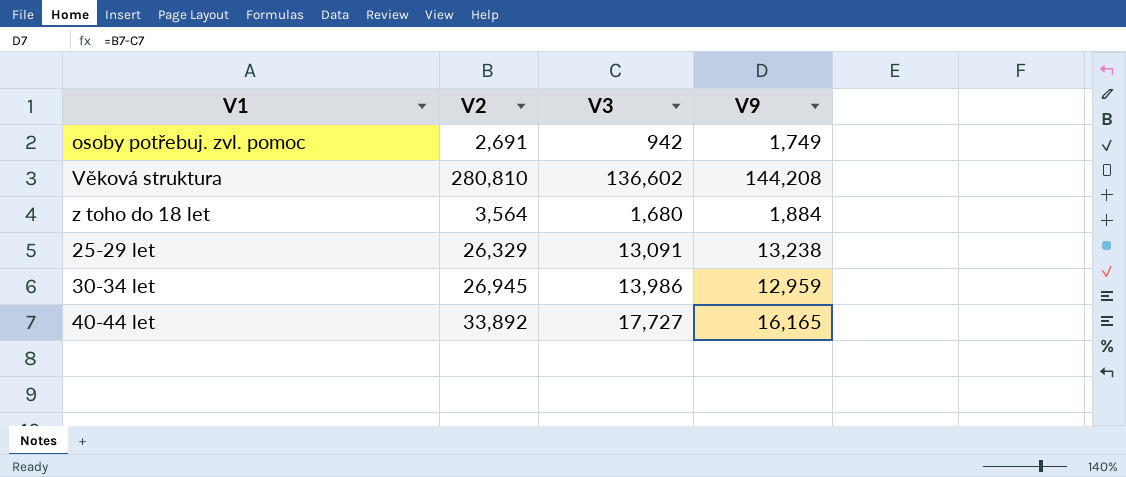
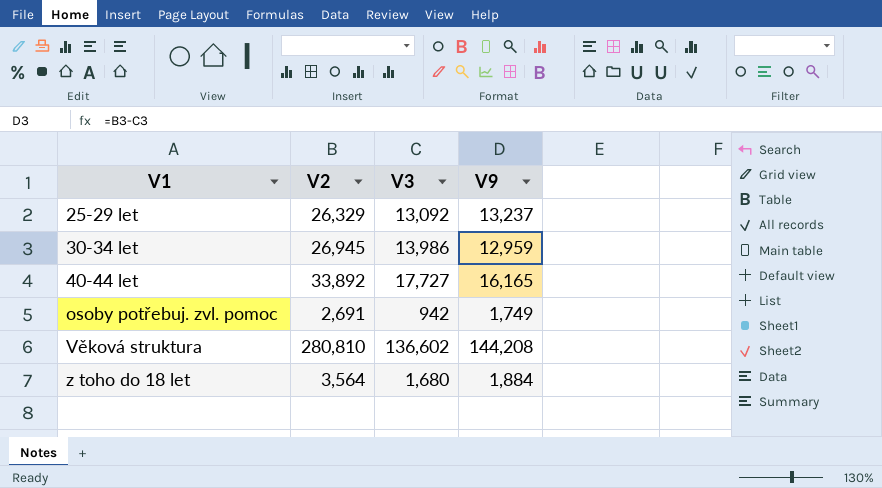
row order: none -> V1 ascending
25-29 let | V3: 13,091 -> 13,092
25-29 let | V9: 13,238 -> 13,237

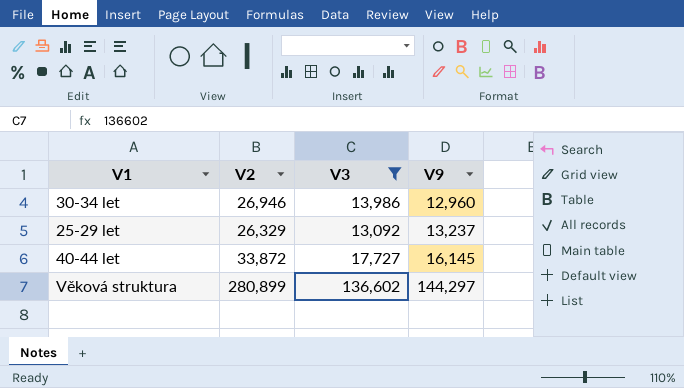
filter: none -> V3 >= 13,092
row order: V1 ascending -> V9 ascending
30-34 let | V2: 26,945 -> 26,946
30-34 let | V9: 12,959 -> 12,960
40-44 let | V2: 33,892 -> 33,872
40-44 let | V9: 16,165 -> 16,145
Věková struktura | V2: 280,810 -> 280,899
Věková struktura | V9: 144,208 -> 144,297

